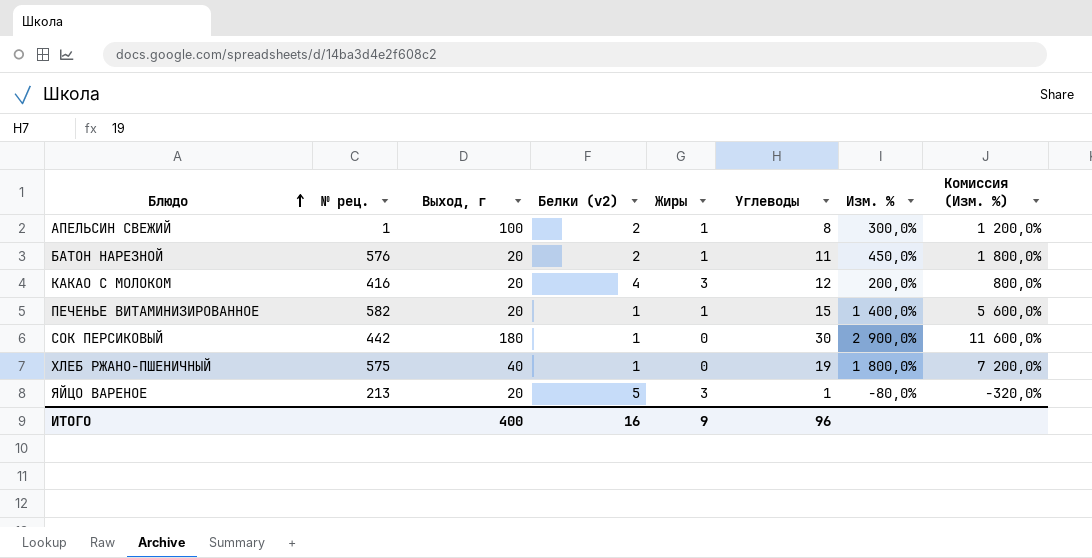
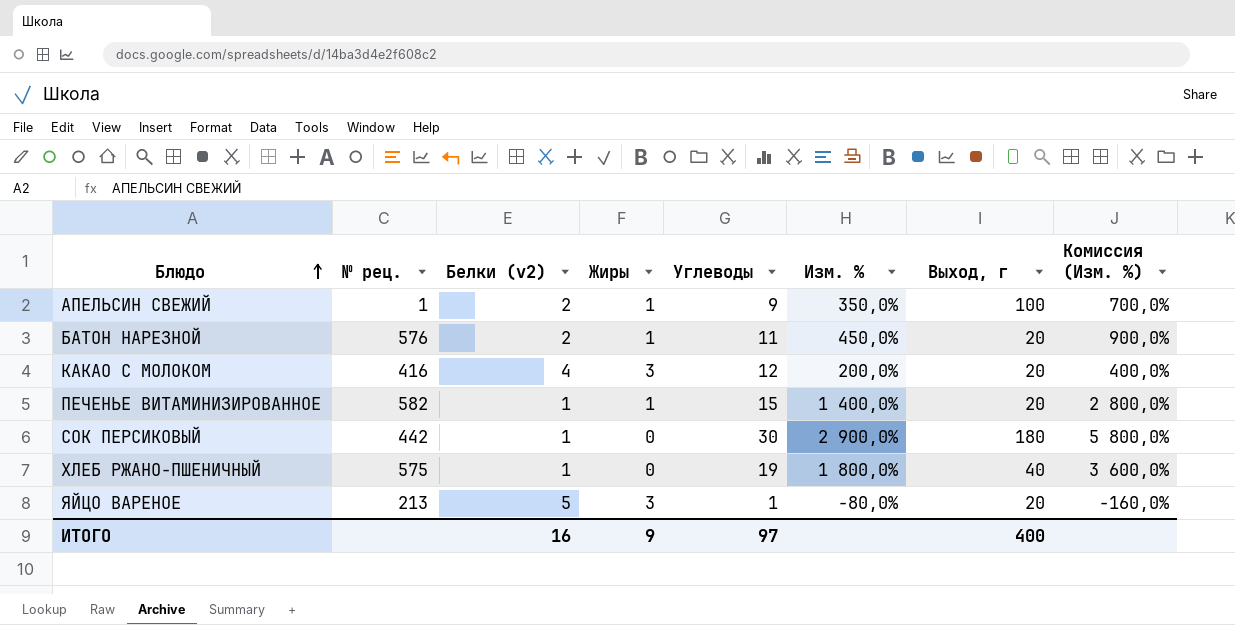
column Выход, г | position: 3 -> 7
column Комиссия (Изм. %) | formula: [Изм. %] * 4 -> [Изм. %] * 2
АПЕЛЬСИН СВЕЖИЙ | Углеводы: 8 -> 9
АПЕЛЬСИН СВЕЖИЙ | Изм. %: 300,0% -> 350,0%
ИТОГО | Углеводы: 96 -> 97

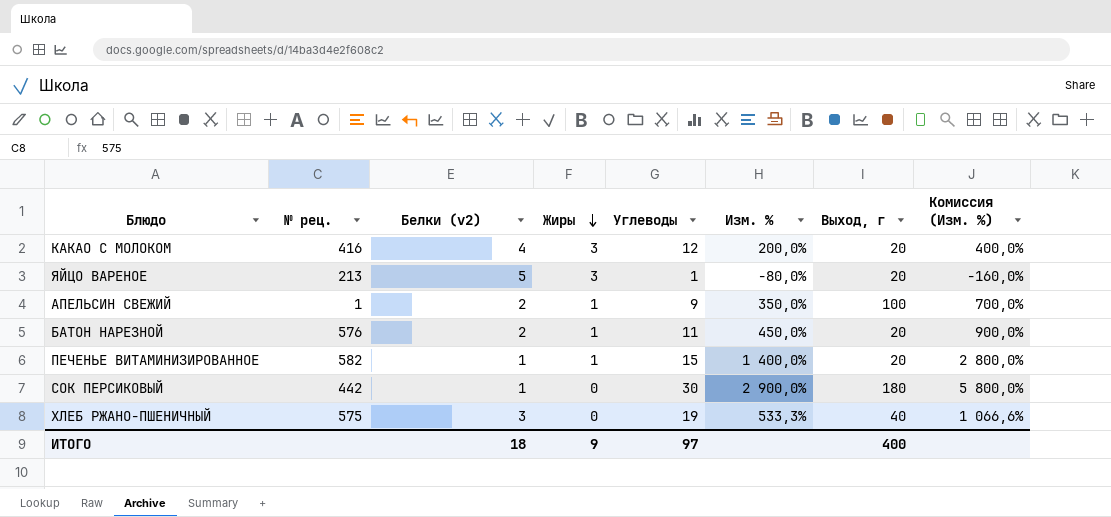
row order: Блюдо ascending -> Жиры descending
ХЛЕБ РЖАНО-ПШЕНИЧНЫЙ | Белки (v2): 1 -> 3
ХЛЕБ РЖАНО-ПШЕНИЧНЫЙ | Изм. %: 1 800,0% -> 533,3%
ХЛЕБ РЖАНО-ПШЕНИЧНЫЙ | Комиссия (Изм. %): 3 600,0% -> 1 066,6%
ИТОГО | Белки (v2): 16 -> 18

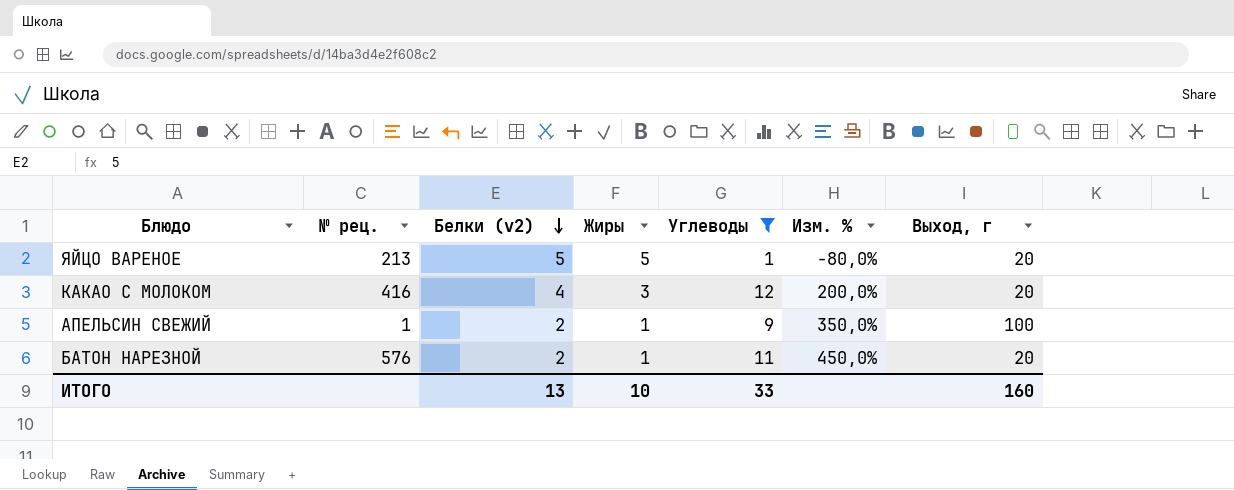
filter: none -> Углеводы <= 12
row order: Жиры descending -> Белки (v2) descending
column Комиссия (Изм. %) | formula: [Изм. %] * 2 -> none
ЯЙЦО ВАРЕНОЕ | Жиры: 3 -> 5
ИТОГО | Белки (v2): 18 -> 13
ИТОГО | Жиры: 9 -> 10
ИТОГО | Углеводы: 97 -> 33
ИТОГО | Выход, г: 400 -> 160

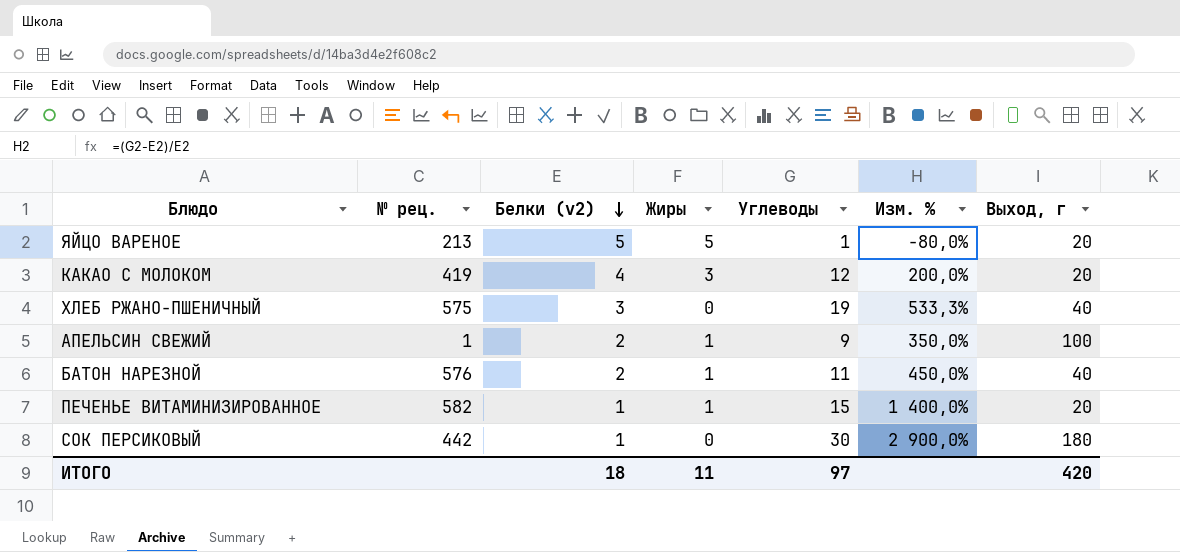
filter: Углеводы <= 12 -> none
КАКАО С МОЛОКОМ | № рец.: 416 -> 419
БАТОН НАРЕЗНОЙ | Выход, г: 20 -> 40
ИТОГО | Белки (v2): 13 -> 18
ИТОГО | Жиры: 10 -> 11
ИТОГО | Углеводы: 33 -> 97
ИТОГО | Выход, г: 160 -> 420

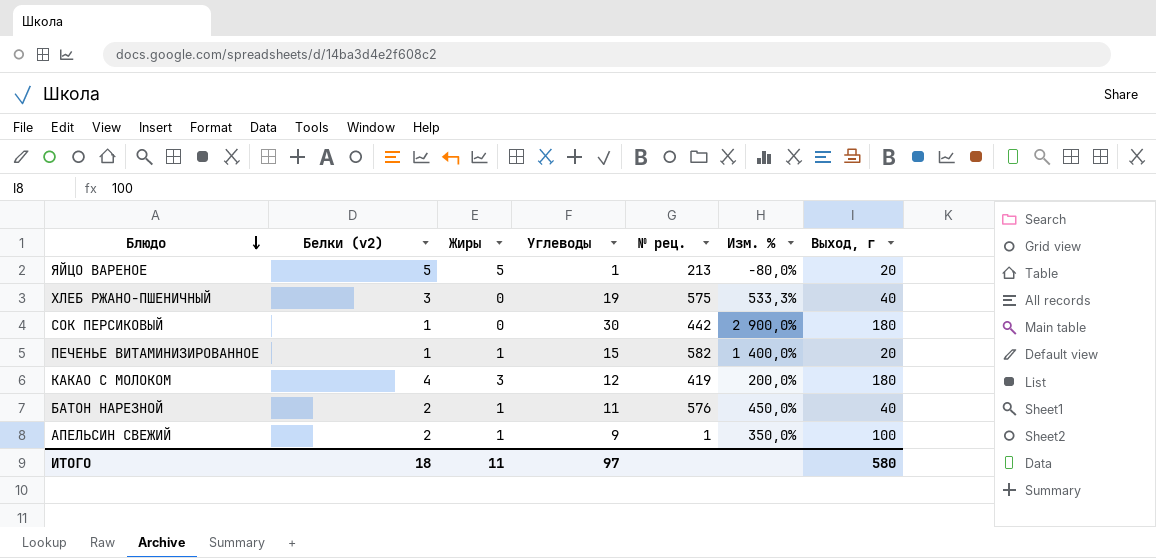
row order: Белки (v2) descending -> Блюдо descending
column № рец. | position: 2 -> 5
КАКАО С МОЛОКОМ | Выход, г: 20 -> 180
ИТОГО | Выход, г: 420 -> 580

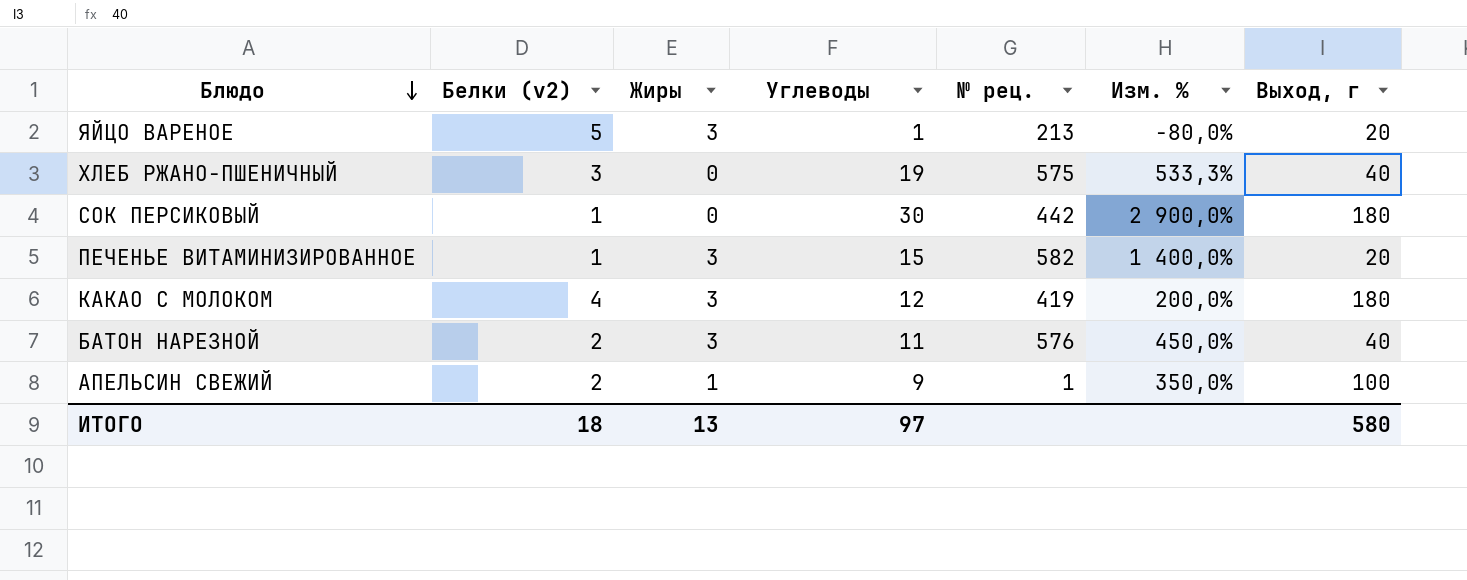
ЯЙЦО ВАРЕНОЕ | Жиры: 5 -> 3
ПЕЧЕНЬЕ ВИТАМИНИЗИРОВАННОЕ | Жиры: 1 -> 3
БАТОН НАРЕЗНОЙ | Жиры: 1 -> 3
ИТОГО | Жиры: 11 -> 13

